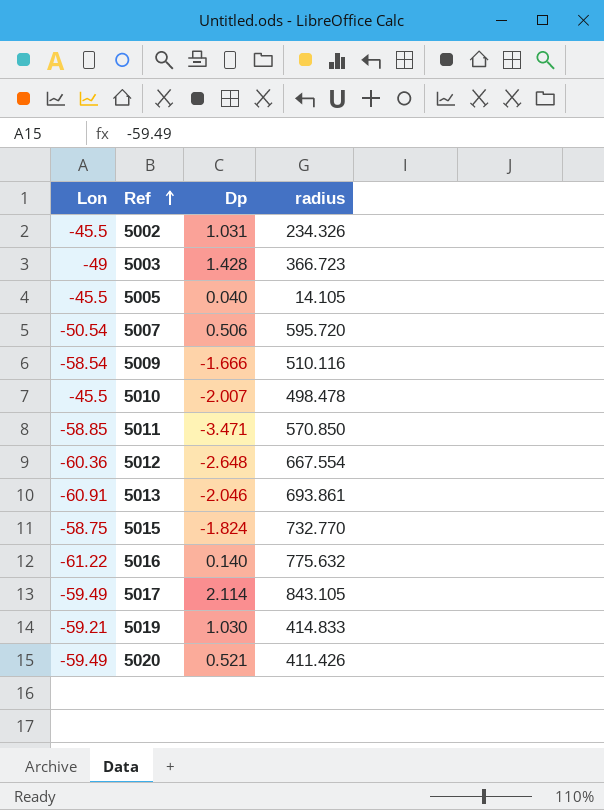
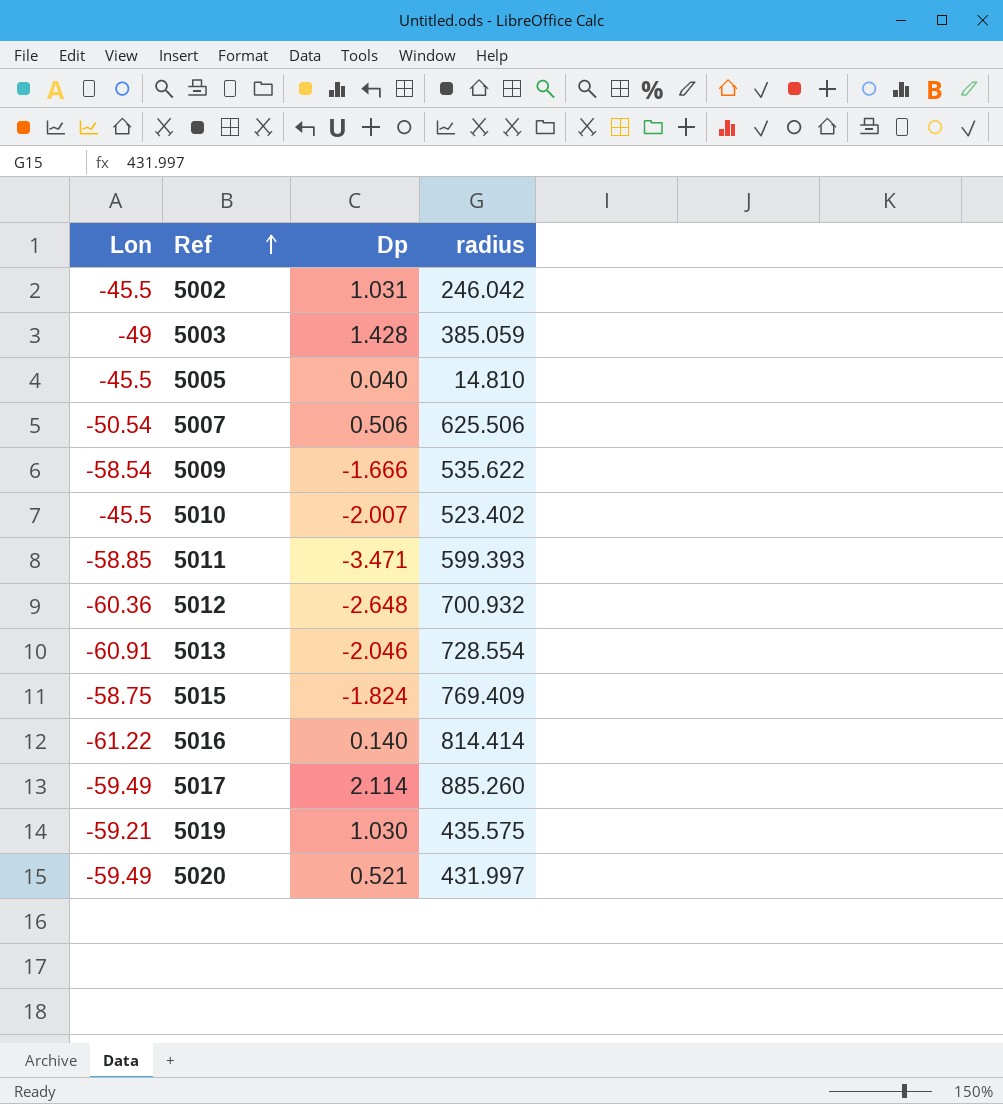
5002 | radius: 234.326 -> 246.042
5003 | radius: 366.723 -> 385.059
5005 | radius: 14.105 -> 14.810
5007 | radius: 595.720 -> 625.506
5009 | radius: 510.116 -> 535.622
5010 | radius: 498.478 -> 523.402
5011 | radius: 570.850 -> 599.393
5012 | radius: 667.554 -> 700.932
5013 | radius: 693.861 -> 728.554
5015 | radius: 732.770 -> 769.409
5016 | radius: 775.632 -> 814.414
5017 | radius: 843.105 -> 885.260
5019 | radius: 414.833 -> 435.575
5020 | radius: 411.426 -> 431.997

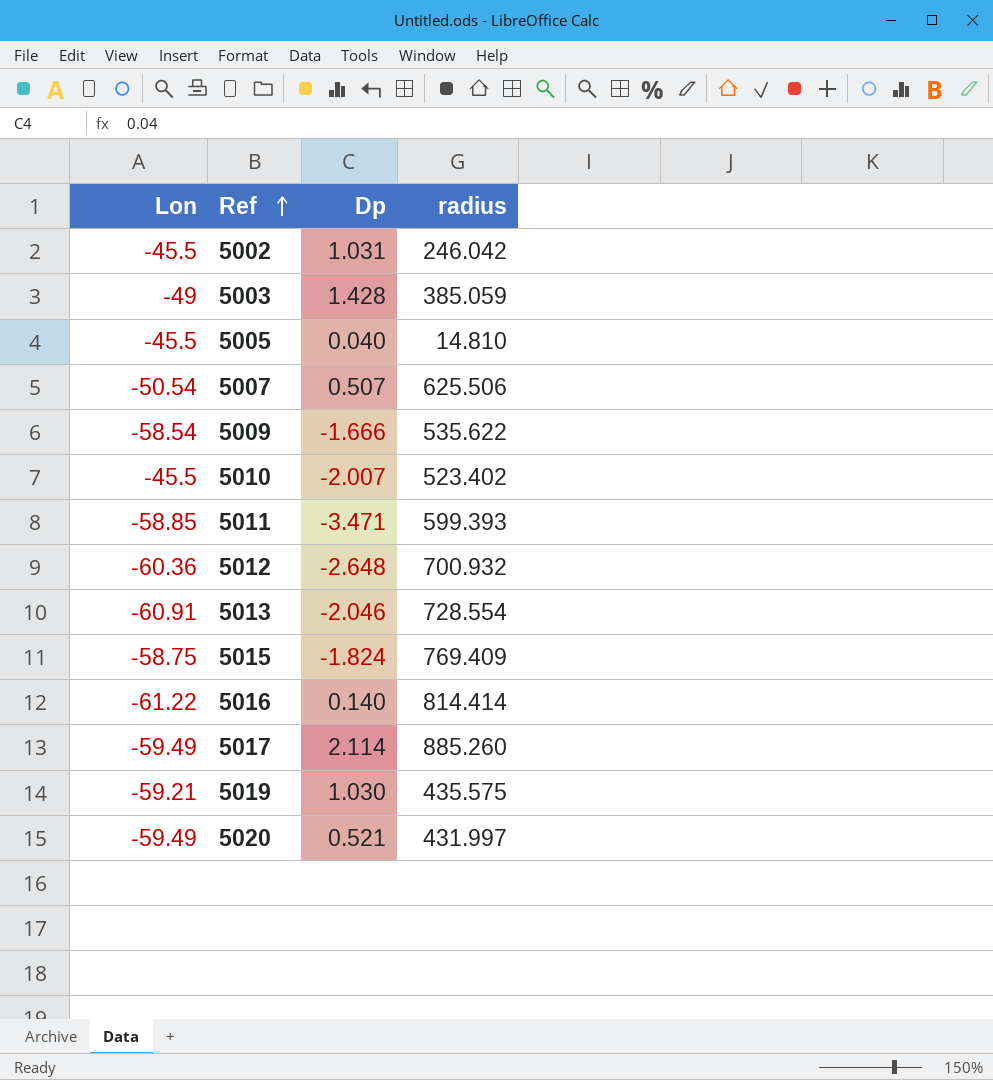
5007 | Dp: 0.506 -> 0.507

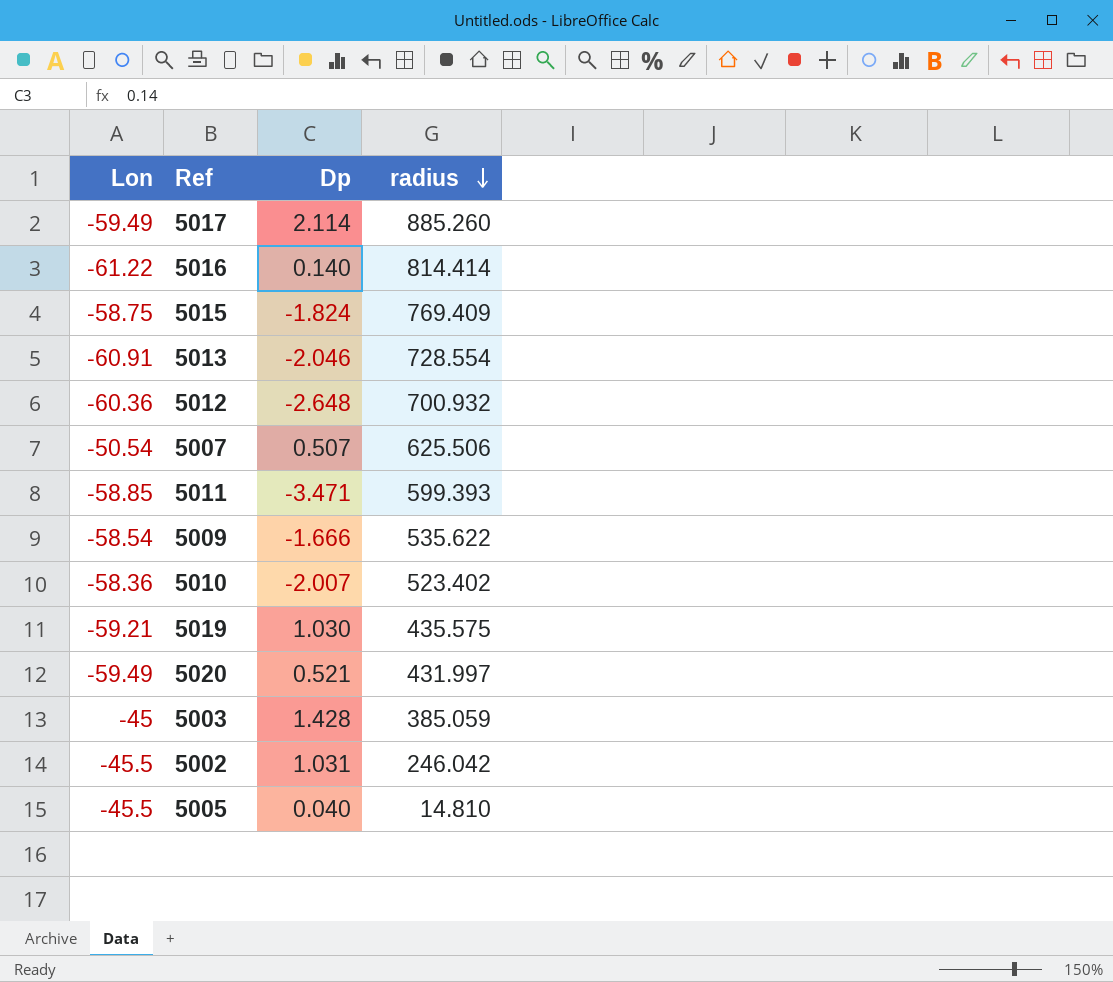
row order: Ref ascending -> radius descending
5010 | Lon: -45.5 -> -58.36
5003 | Lon: -49 -> -45

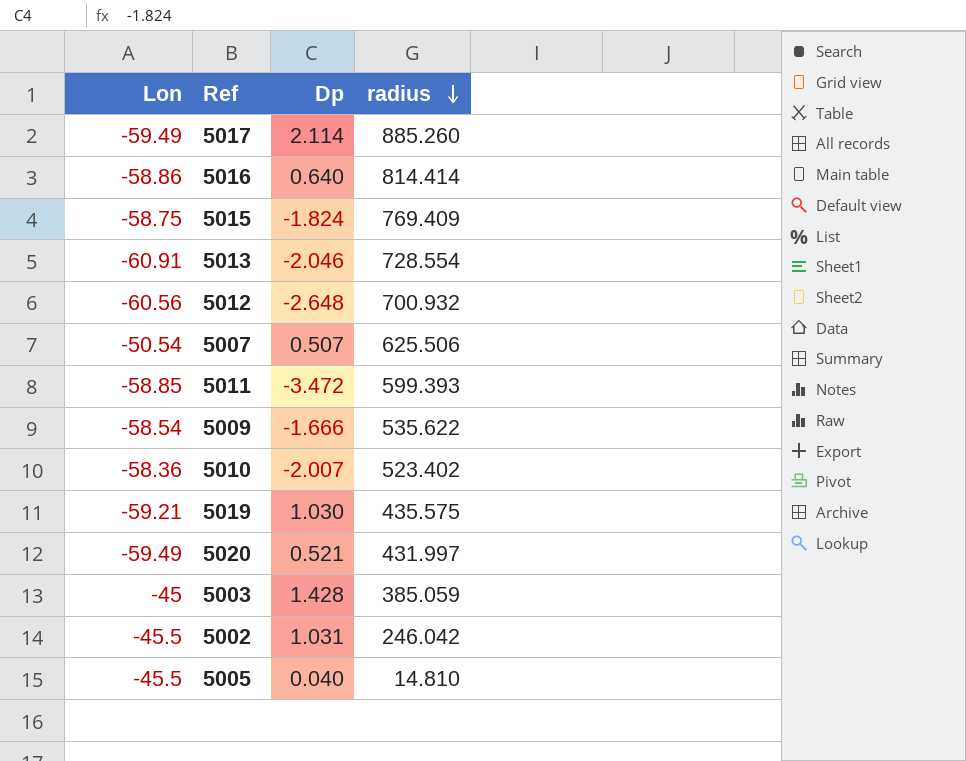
5016 | Lon: -61.22 -> -58.86
5016 | Dp: 0.140 -> 0.640
5012 | Lon: -60.36 -> -60.56
5011 | Dp: -3.471 -> -3.472

